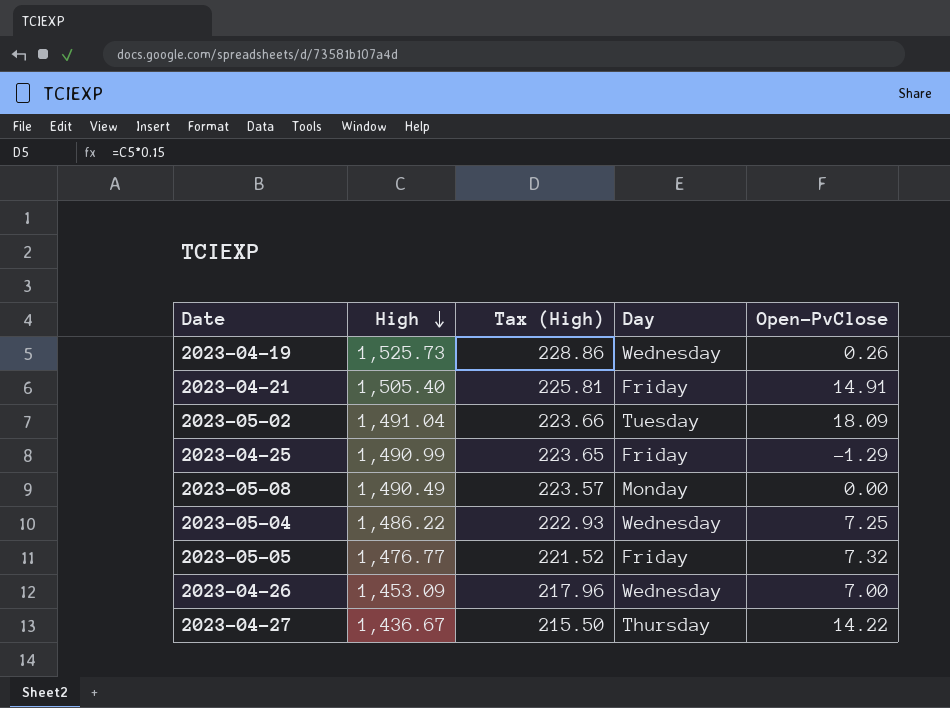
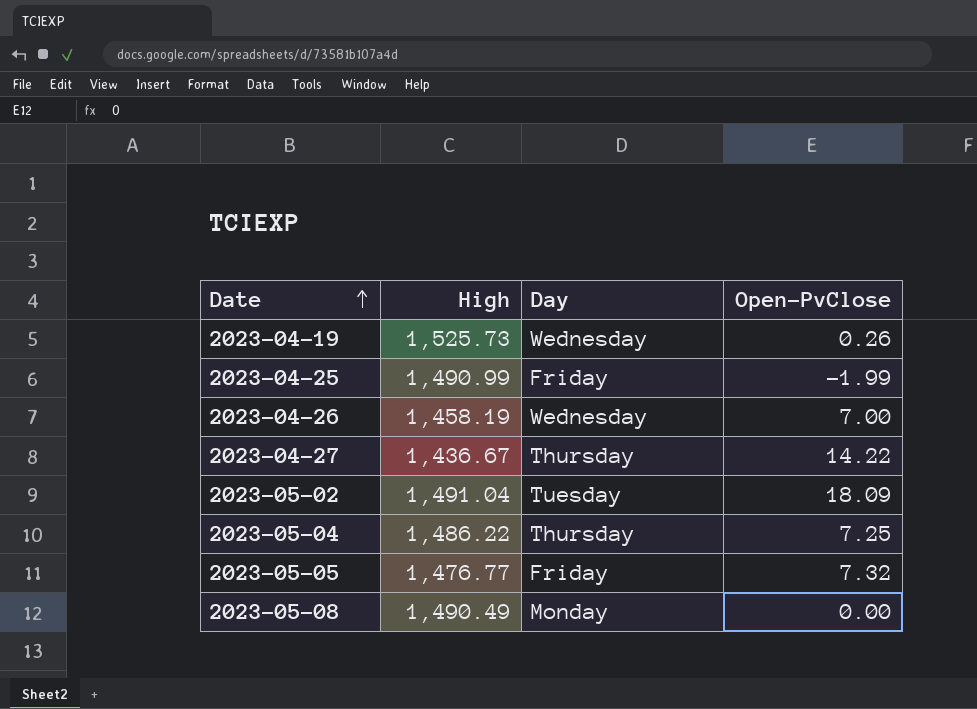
row order: High descending -> Date ascending
column Tax (High) | formula: [High] * 0.15 -> none
row 2023-04-21: 1,505.40 | 225.81 | Friday | 14.91 -> none
2023-04-25 | Open-PvClose: -1.29 -> -1.99
2023-04-26 | High: 1,453.09 -> 1,458.19
2023-05-04 | Day: Wednesday -> Thursday

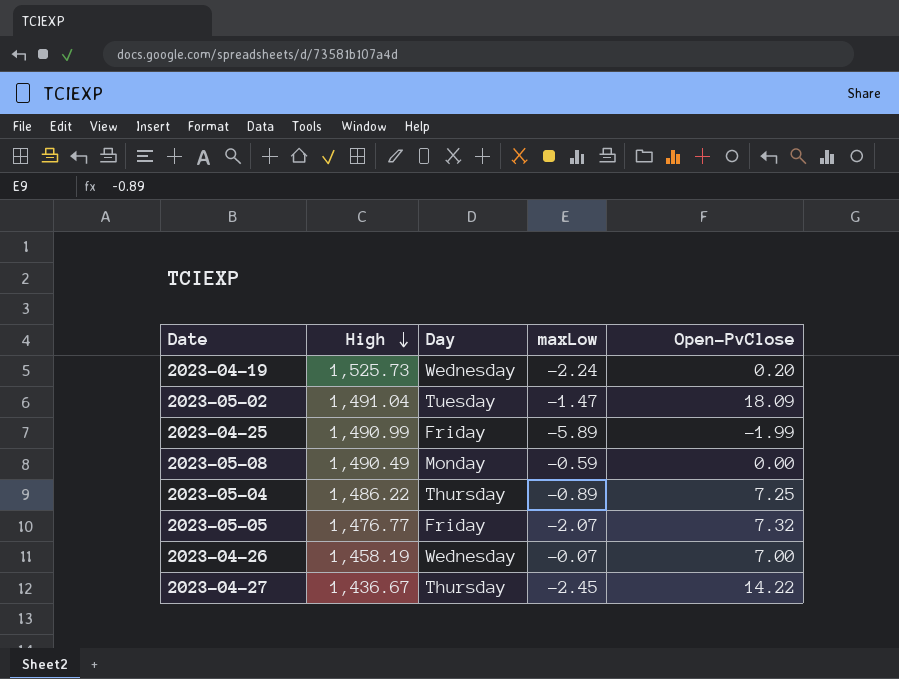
row order: Date ascending -> High descending
column maxLow | position: none -> 4
2023-04-19 | Open-PvClose: 0.26 -> 0.20

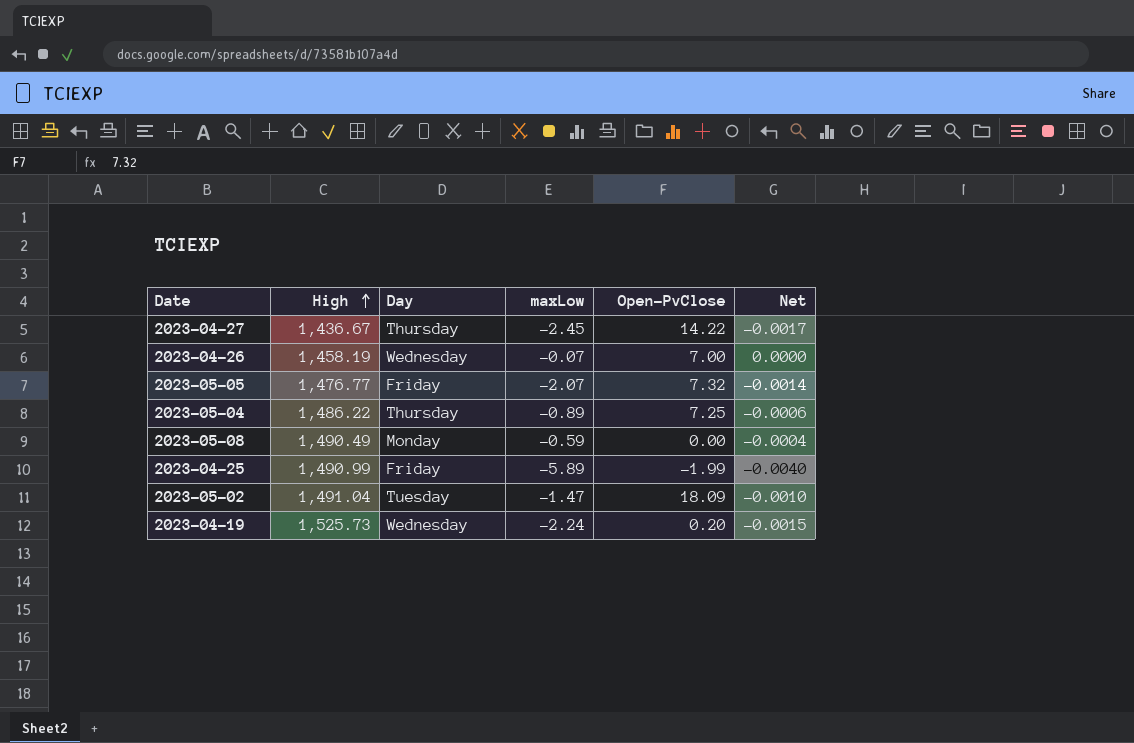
row order: High descending -> High ascending
column Net | formula: none -> [maxLow] / [High]

